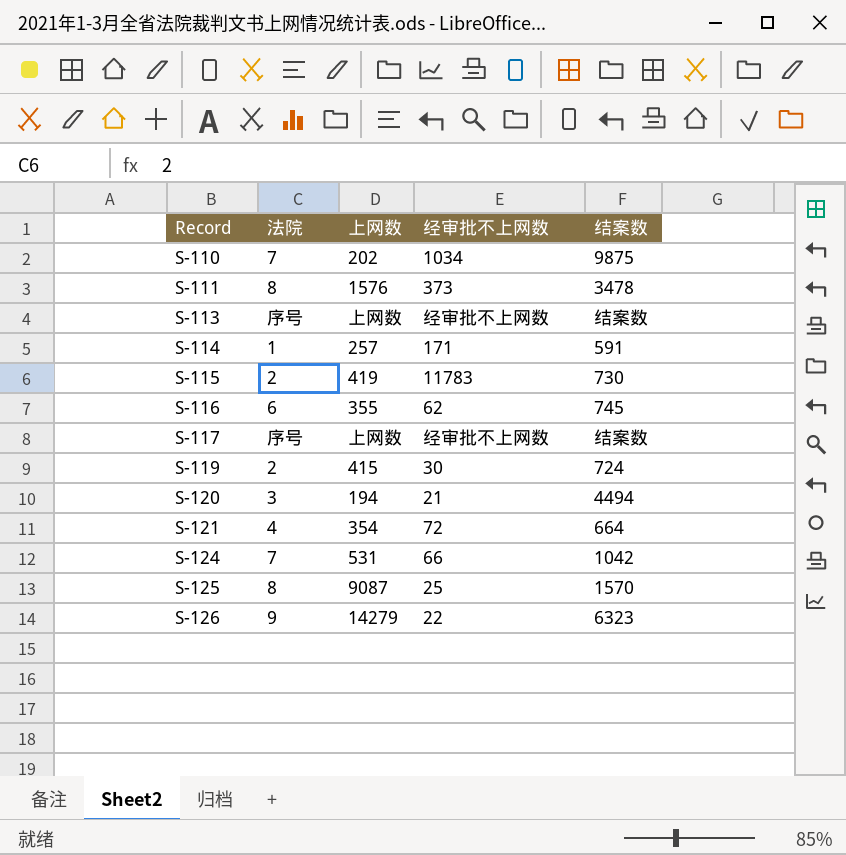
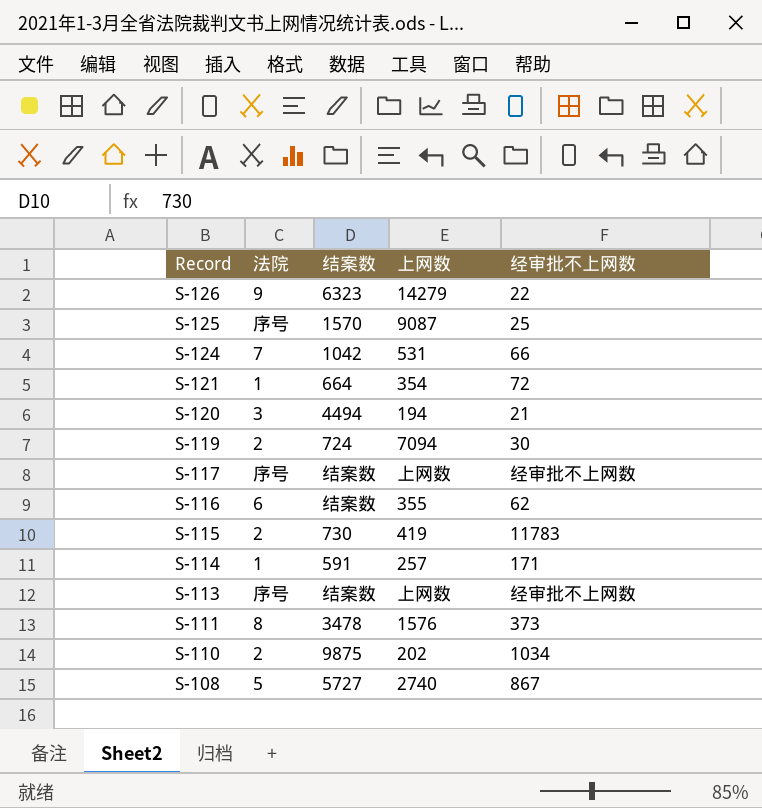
row order: Record ascending -> Record descending
column 结案数 | position: 5 -> 3
S-125 | 法院: 8 -> 序号
S-121 | 法院: 4 -> 1
S-119 | 上网数: 415 -> 7094
S-116 | 结案数: 745 -> 结案数
S-110 | 法院: 7 -> 2
row S-108: none -> 5 | 5727 | 2740 | 867

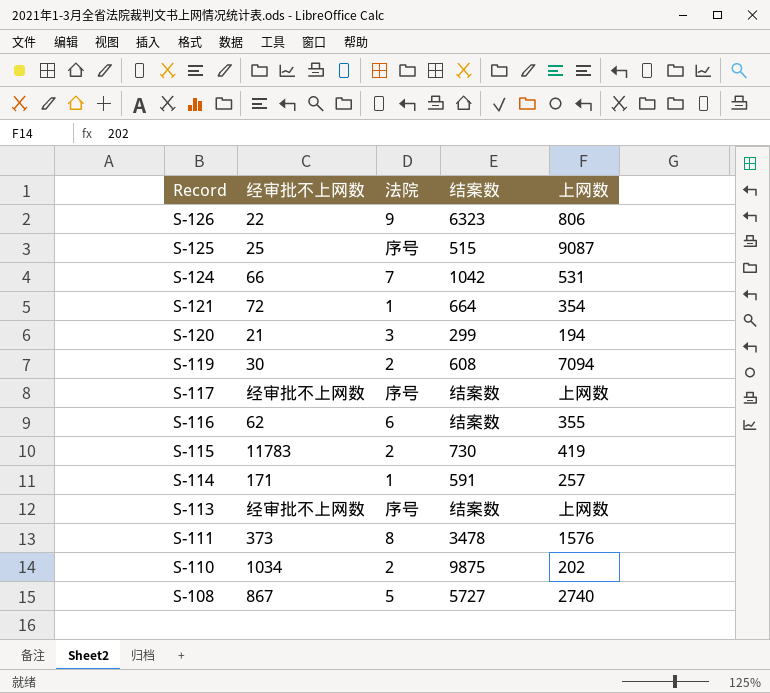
column 经审批不上网数 | position: 5 -> 2
S-126 | 上网数: 14279 -> 806
S-125 | 结案数: 1570 -> 515
S-120 | 结案数: 4494 -> 299
S-119 | 结案数: 724 -> 608

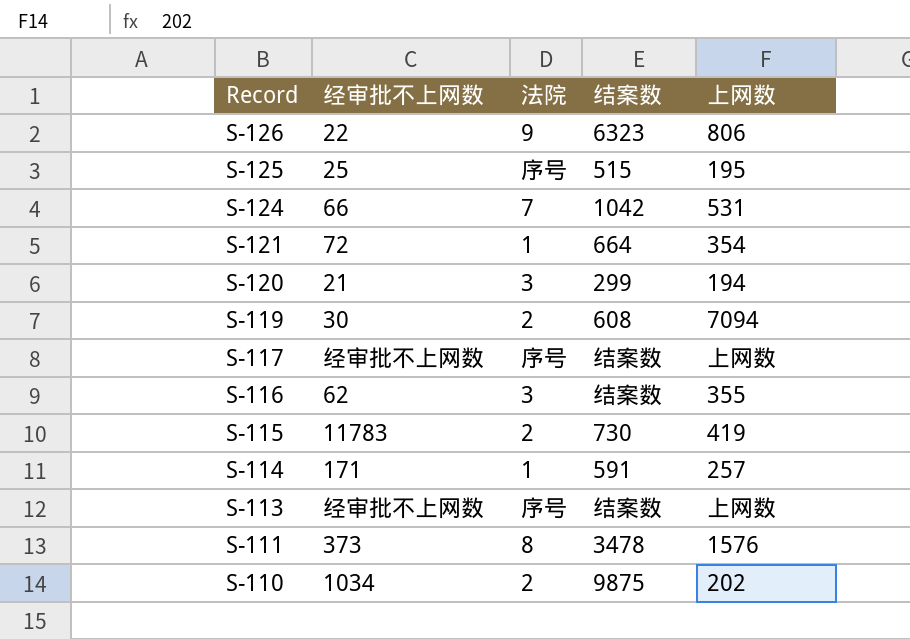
row S-108: 867 | 5 | 5727 | 2740 -> none
S-125 | 上网数: 9087 -> 195
S-116 | 法院: 6 -> 3

